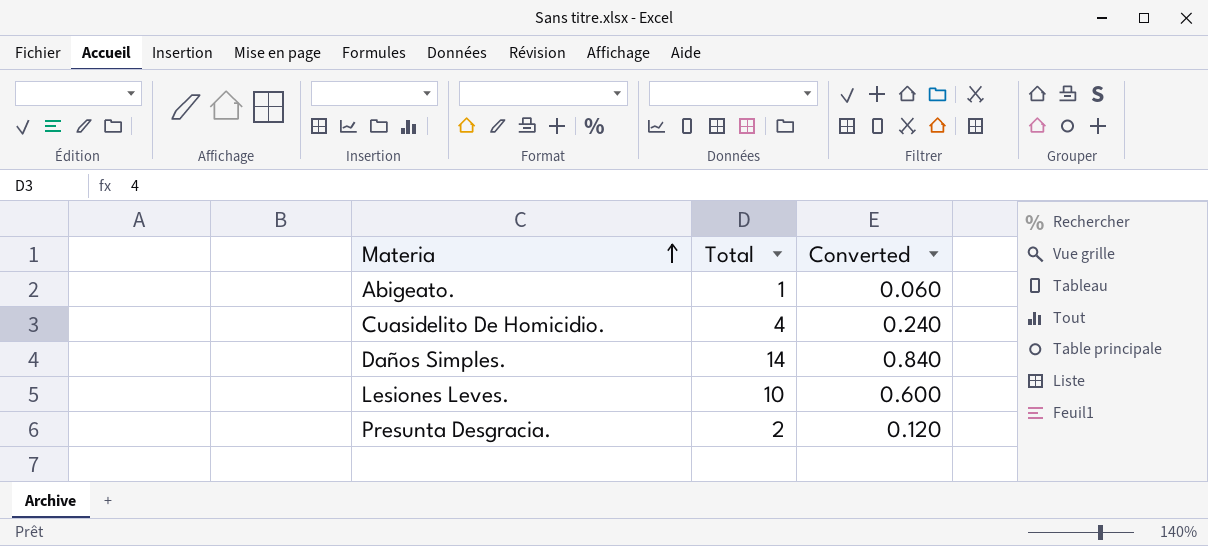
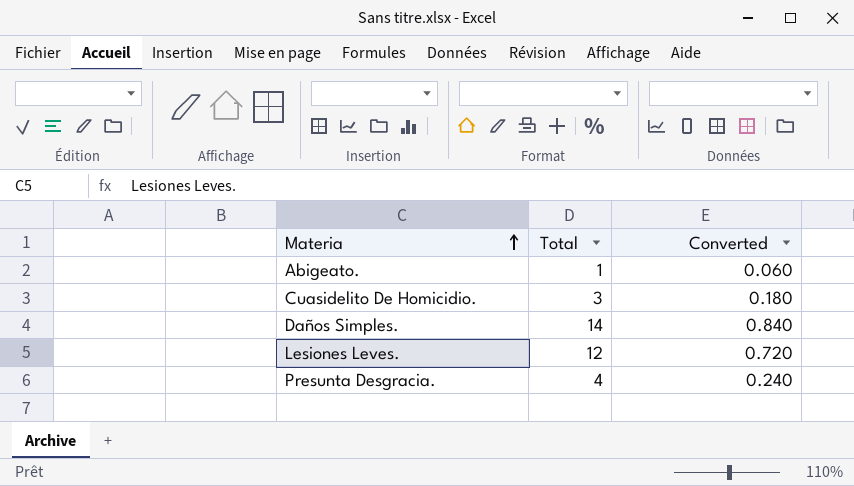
Cuasidelito De Homicidio. | Total: 4 -> 3
Cuasidelito De Homicidio. | Converted: 0.240 -> 0.180
Lesiones Leves. | Total: 10 -> 12
Lesiones Leves. | Converted: 0.600 -> 0.720
Presunta Desgracia. | Total: 2 -> 4
Presunta Desgracia. | Converted: 0.120 -> 0.240

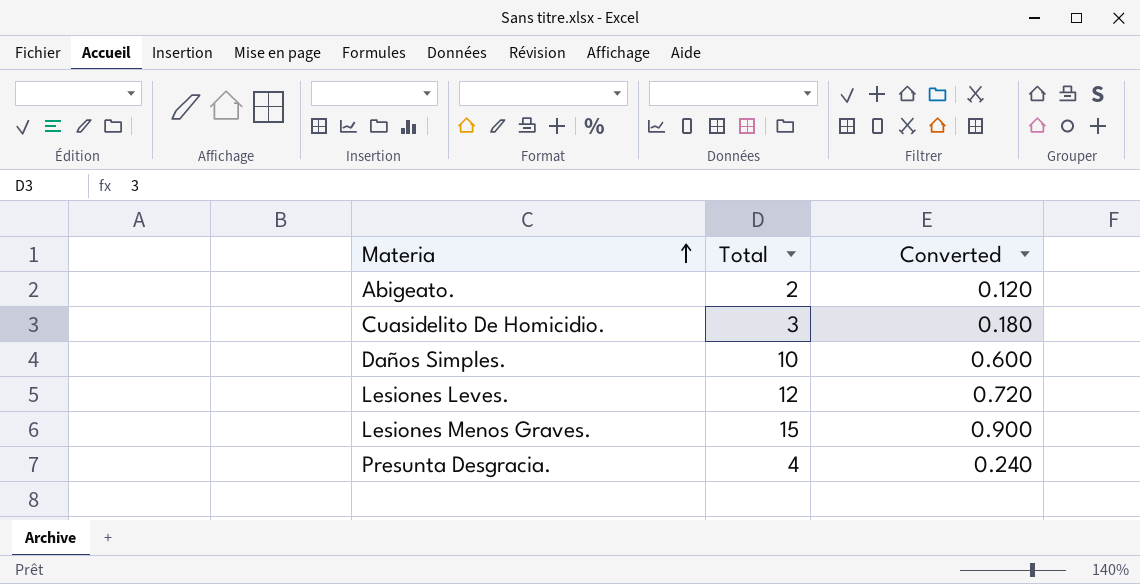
Abigeato. | Total: 1 -> 2
Abigeato. | Converted: 0.060 -> 0.120
Daños Simples. | Total: 14 -> 10
Daños Simples. | Converted: 0.840 -> 0.600
row Lesiones Menos Graves.: none -> 15 | 0.900

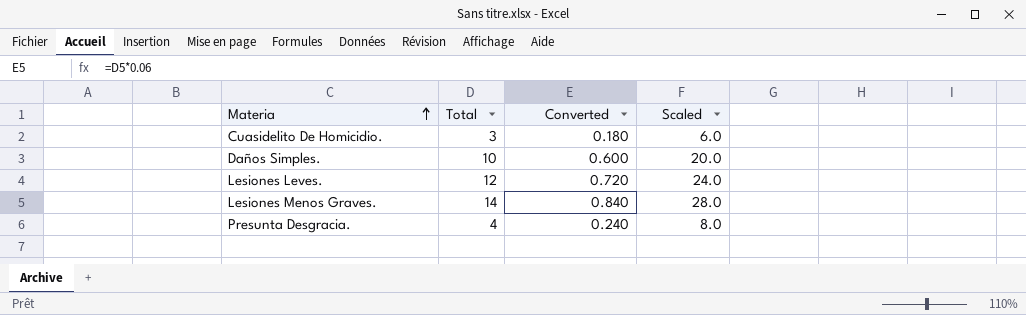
column Scaled | formula: none -> [Total] * 2
row Abigeato.: 2 | 0.120 -> none
Lesiones Menos Graves. | Total: 15 -> 14
Lesiones Menos Graves. | Converted: 0.900 -> 0.840

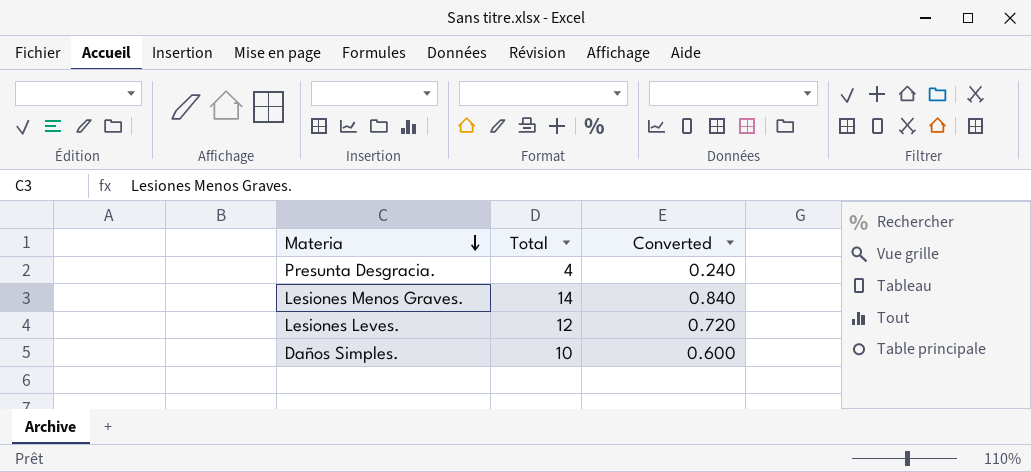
row order: Materia ascending -> Materia descending
column Scaled | formula: [Total] * 2 -> none
row Cuasidelito De Homicidio.: 3 | 0.180 | 6.0 -> none

